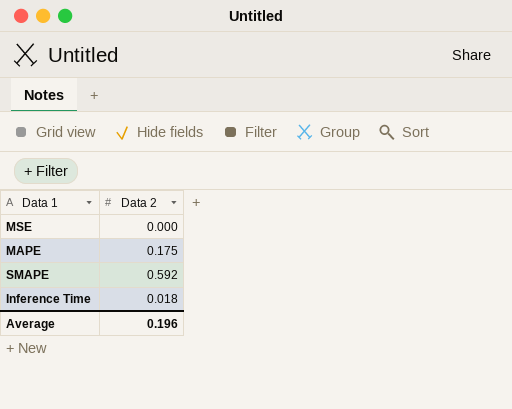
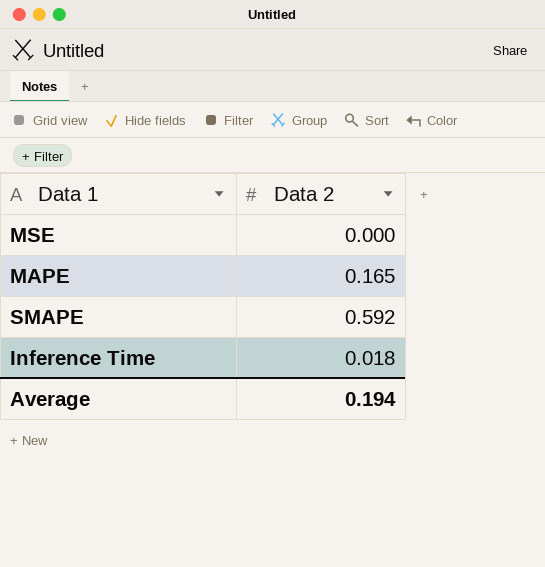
MAPE | Data 2: 0.175 -> 0.165
Average | Data 2: 0.196 -> 0.194

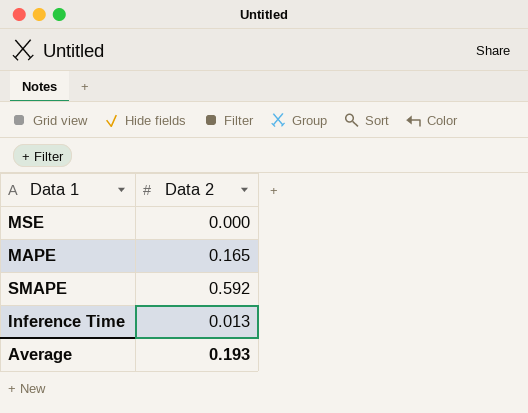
Inference Time | Data 2: 0.018 -> 0.013
Average | Data 2: 0.194 -> 0.193

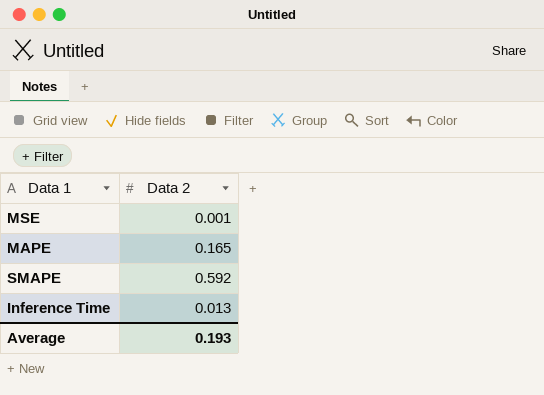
MSE | Data 2: 0.000 -> 0.001

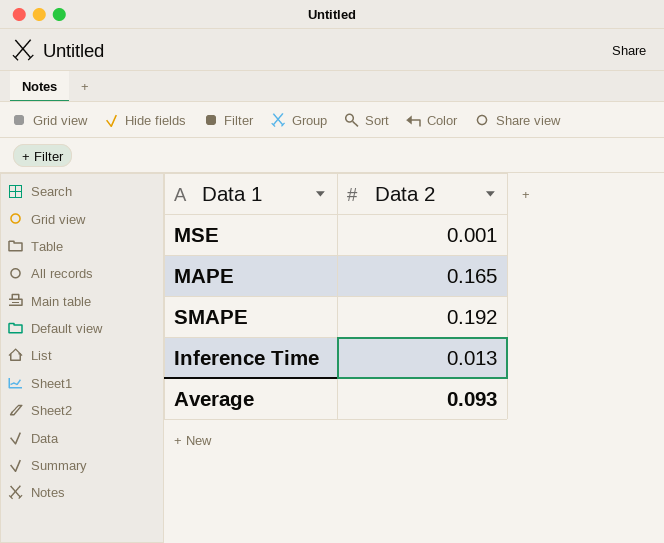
SMAPE | Data 2: 0.592 -> 0.192
Average | Data 2: 0.193 -> 0.093

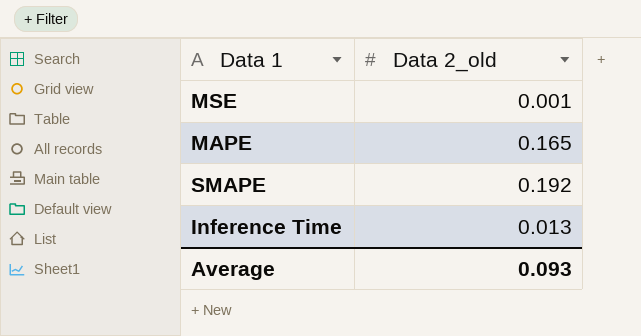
column name: Data 2 -> Data 2_old

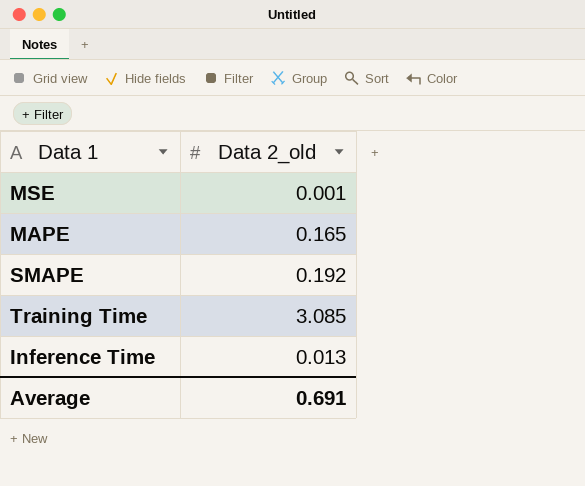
row Training Time: none -> 3.085
Average | Data 2_old: 0.093 -> 0.691

